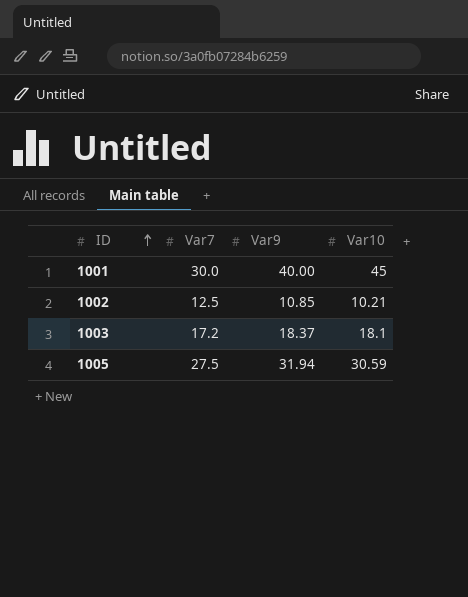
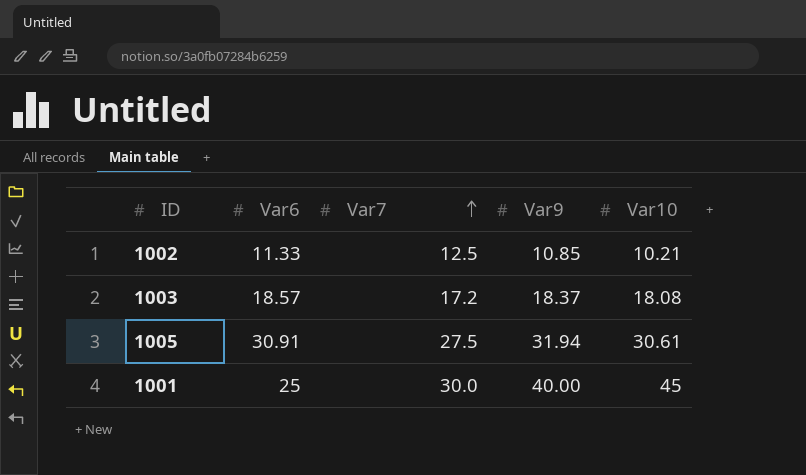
row order: ID ascending -> Var7 ascending
column Var6 | position: none -> 2
1003 | Var10: 18.1 -> 18.08
1005 | Var10: 30.59 -> 30.61

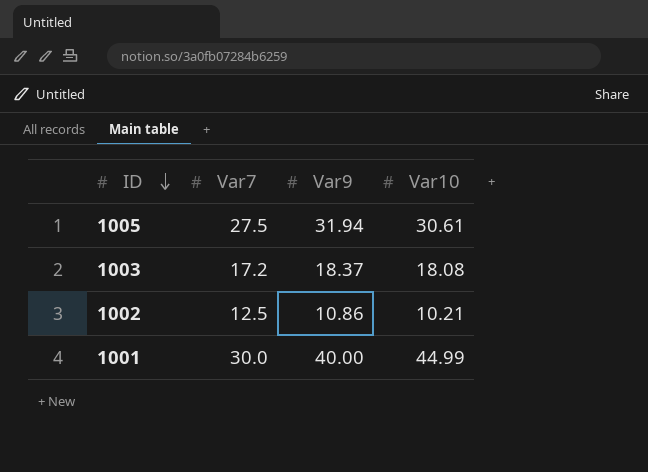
row order: Var7 ascending -> ID descending
column Var6 | position: 2 -> none
1002 | Var9: 10.85 -> 10.86
1001 | Var10: 45 -> 44.99

